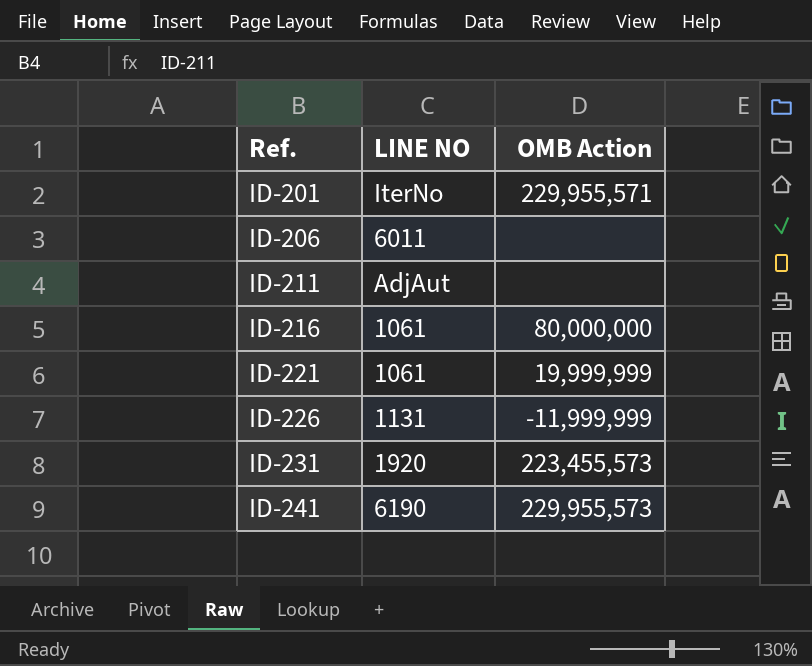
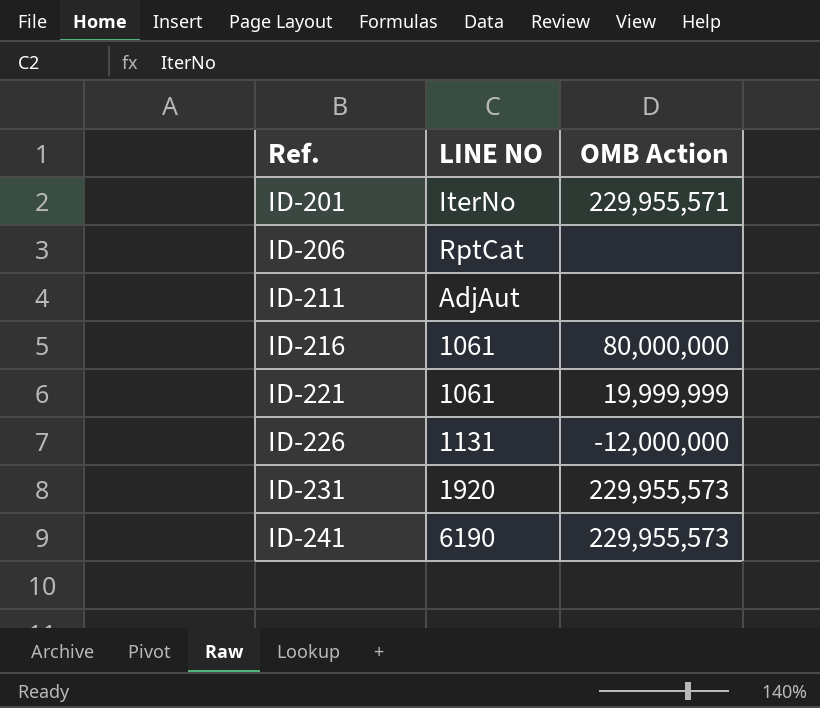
ID-206 | LINE NO: 6011 -> RptCat
ID-226 | OMB Action: -11,999,999 -> -12,000,000
ID-231 | OMB Action: 223,455,573 -> 229,955,573

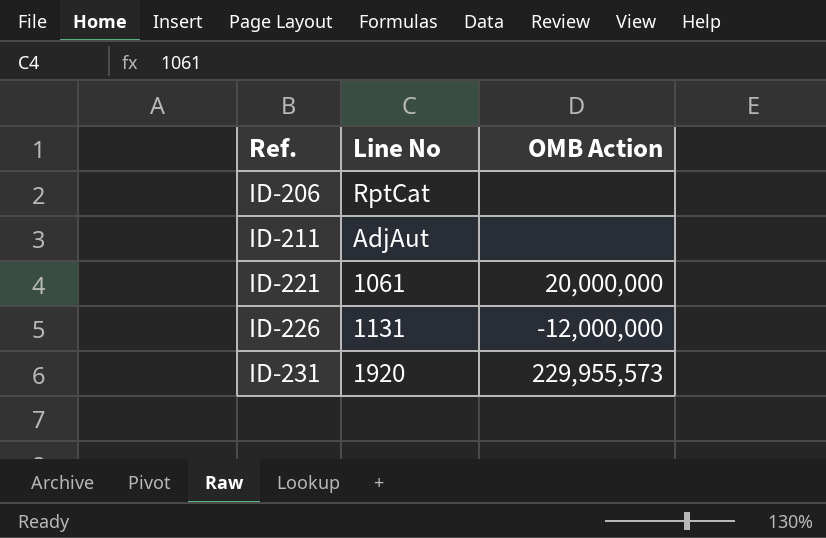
column name: LINE NO -> Line No
row ID-201: IterNo | 229,955,571 -> none
row ID-216: 1061 | 80,000,000 -> none
row ID-241: 6190 | 229,955,573 -> none
ID-221 | OMB Action: 19,999,999 -> 20,000,000

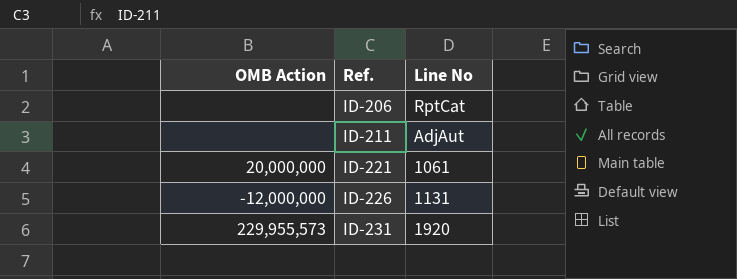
column OMB Action | position: 3 -> 1

